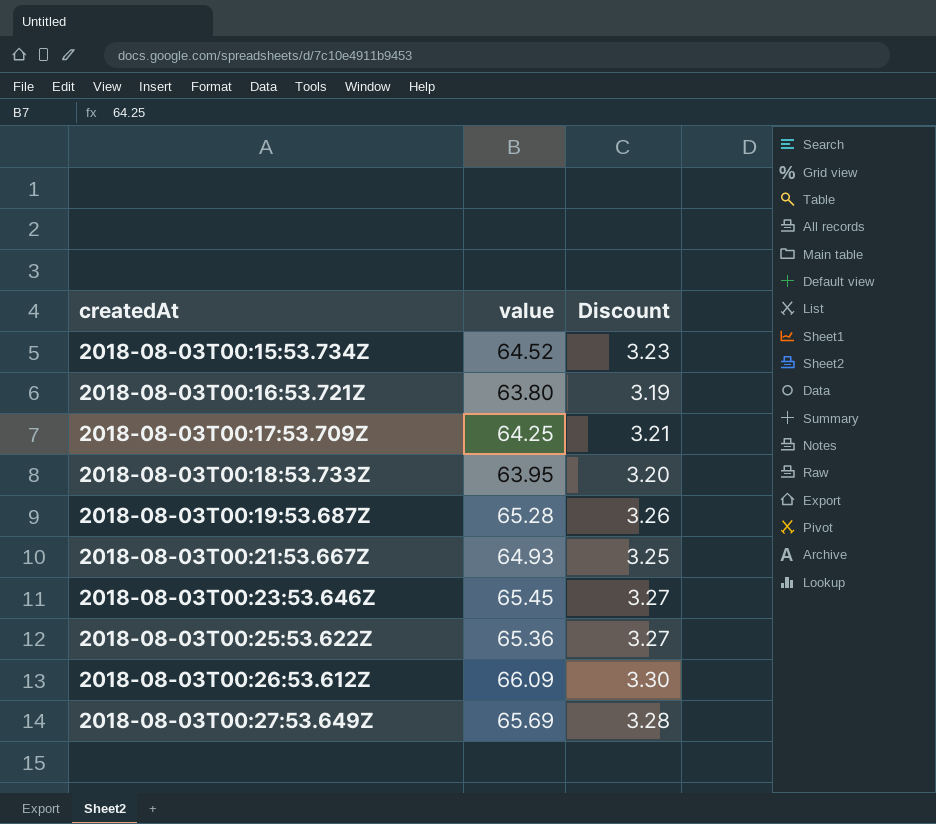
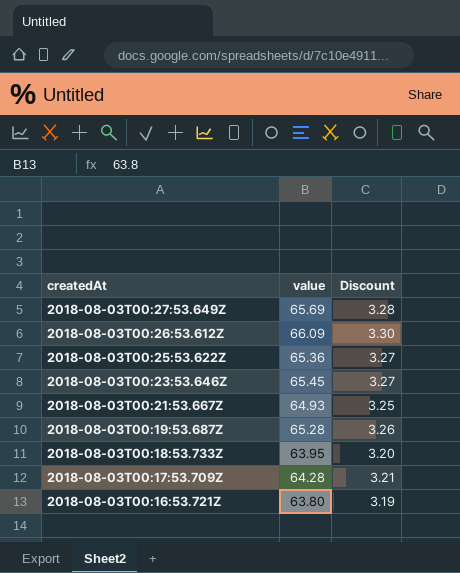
row order: createdAt ascending -> createdAt descending
row 2018-08-03T00:15:53.734Z: 64.52 | 3.23 -> none
2018-08-03T00:17:53.709Z | value: 64.25 -> 64.28

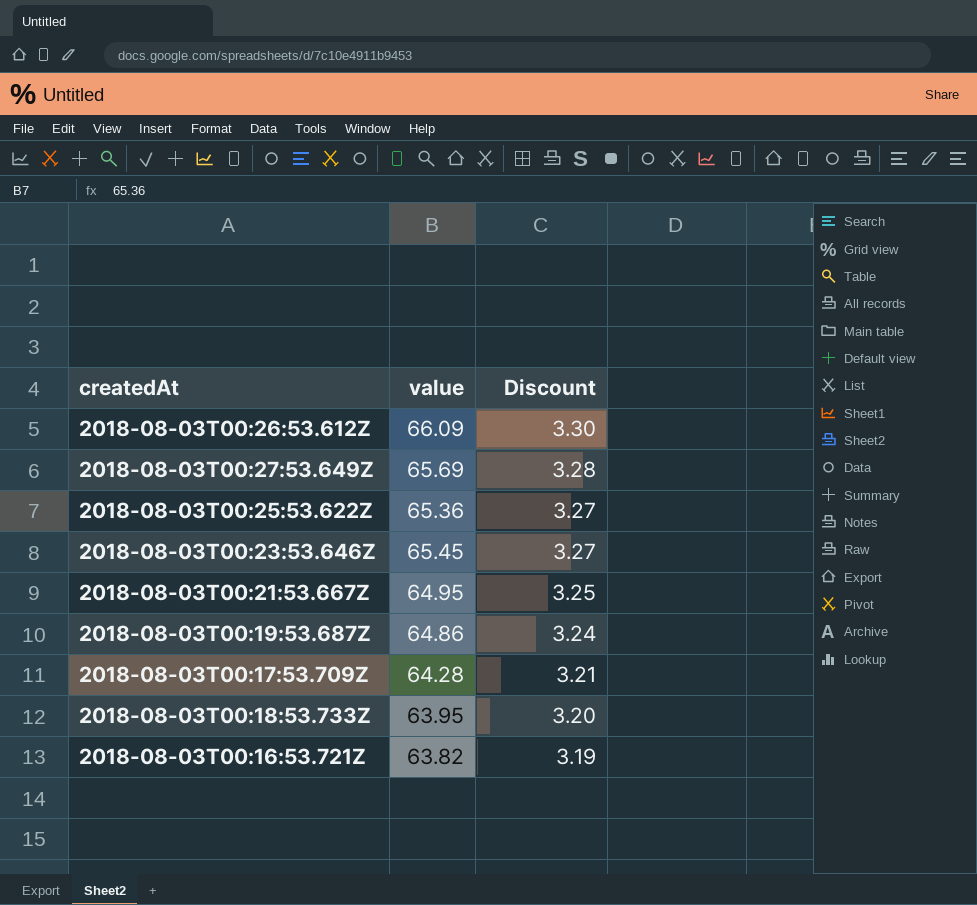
row order: createdAt descending -> Discount descending
2018-08-03T00:21:53.667Z | value: 64.93 -> 64.95
2018-08-03T00:19:53.687Z | value: 65.28 -> 64.86
2018-08-03T00:19:53.687Z | Discount: 3.26 -> 3.24
2018-08-03T00:16:53.721Z | value: 63.80 -> 63.82

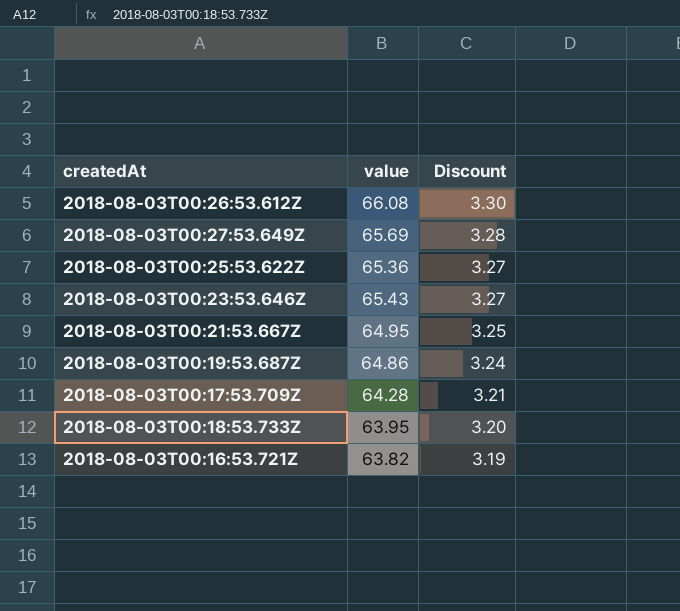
2018-08-03T00:26:53.612Z | value: 66.09 -> 66.08
2018-08-03T00:23:53.646Z | value: 65.45 -> 65.43

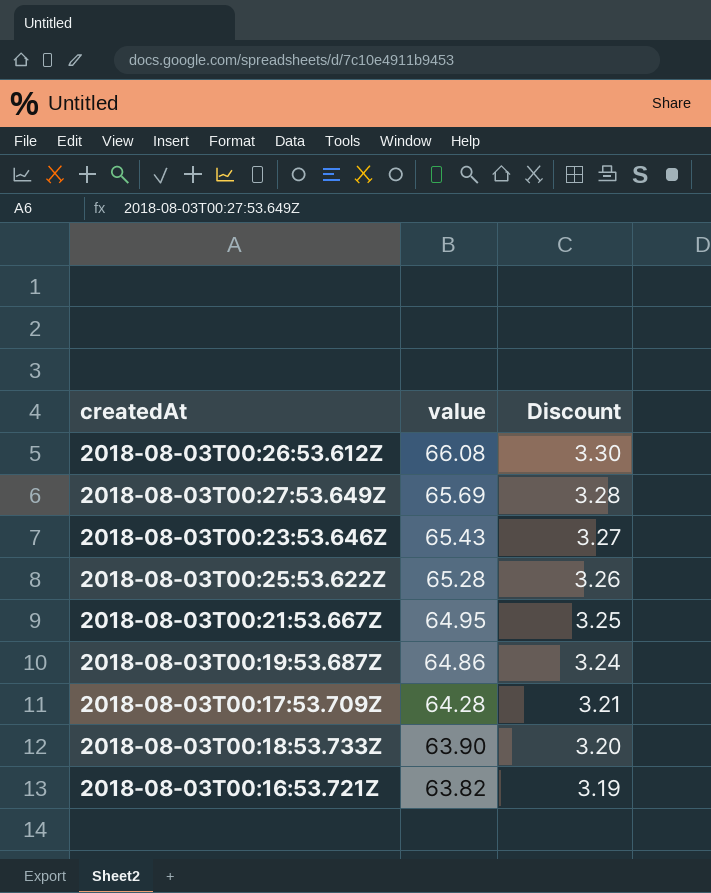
row order: Discount descending -> value descending
2018-08-03T00:25:53.622Z | value: 65.36 -> 65.28
2018-08-03T00:25:53.622Z | Discount: 3.27 -> 3.26
2018-08-03T00:18:53.733Z | value: 63.95 -> 63.90

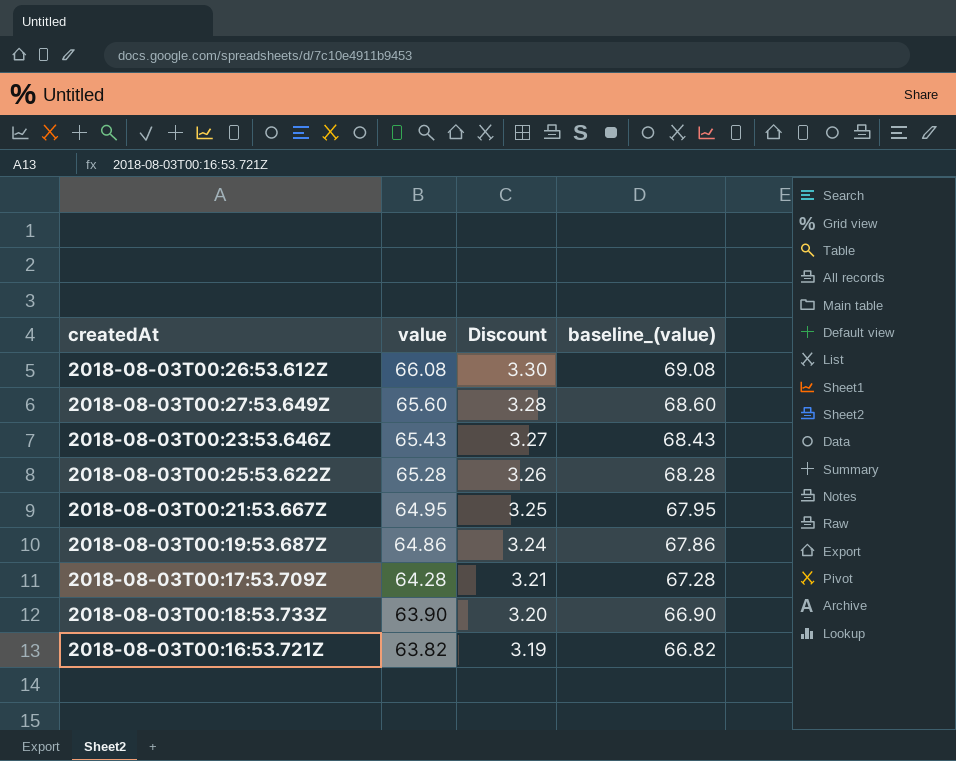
column baseline_(value) | formula: none -> [value] + 3
2018-08-03T00:27:53.649Z | value: 65.69 -> 65.60

